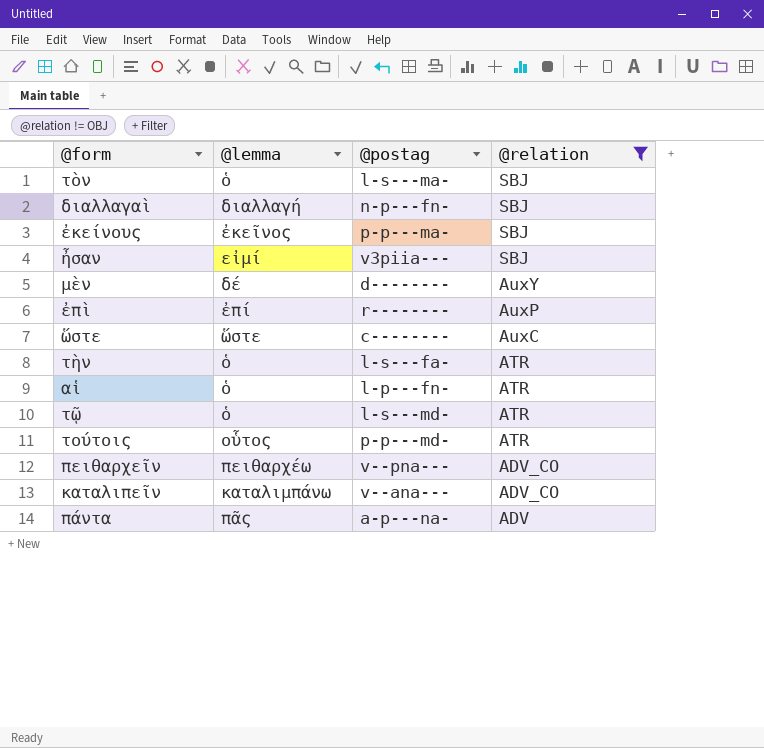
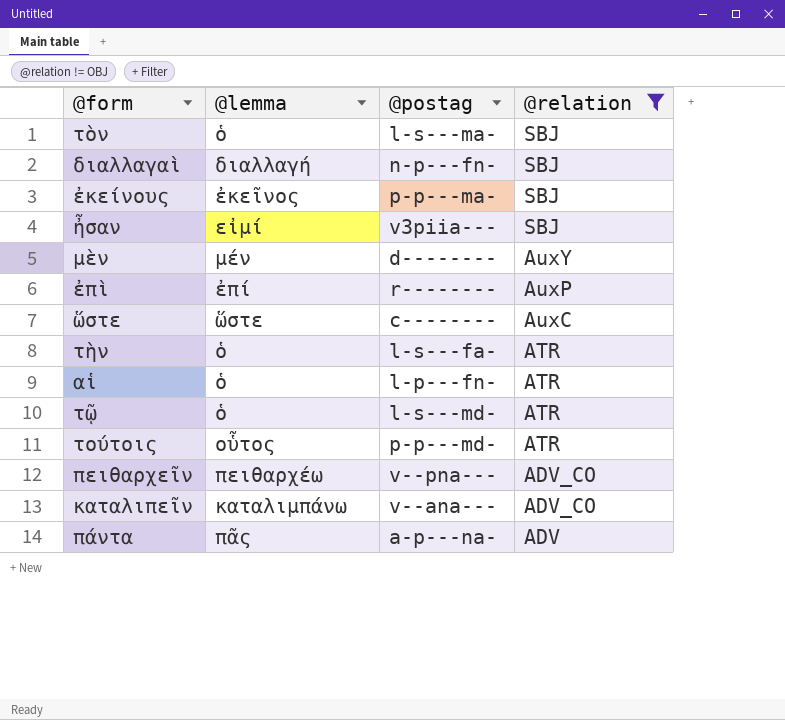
μὲν | @lemma: δέ -> μέν

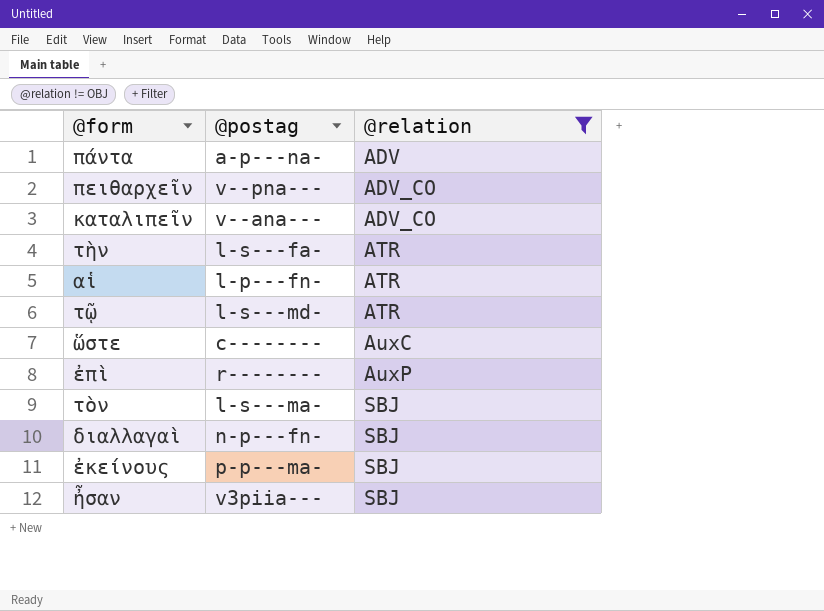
row order: @relation descending -> @relation ascending
column @lemma | position: 2 -> none
row μὲν: μέν | d-------- | AuxY -> none
row τούτοις: οὗτος | p-p---md- | ATR -> none

